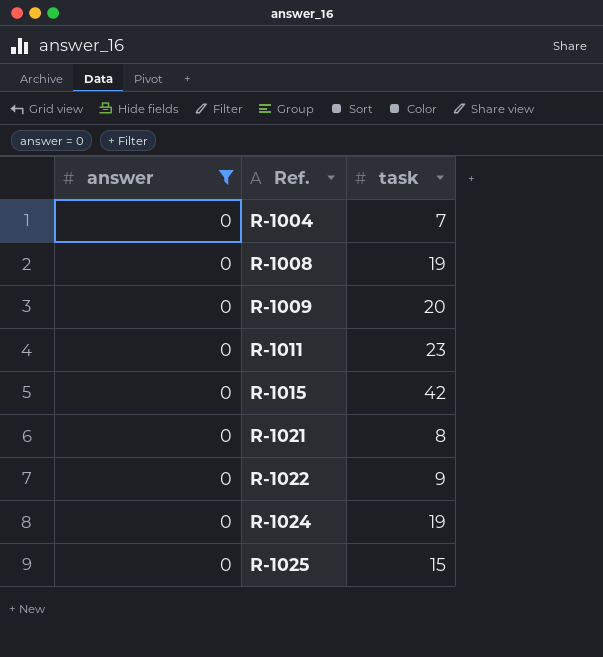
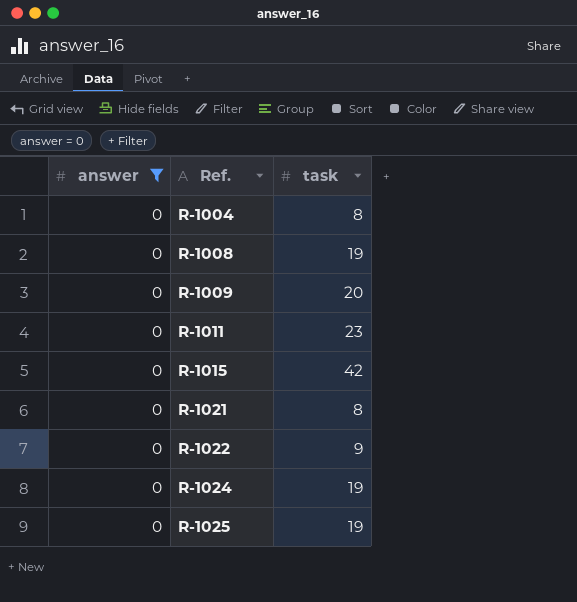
R-1004 | task: 7 -> 8
R-1025 | task: 15 -> 19

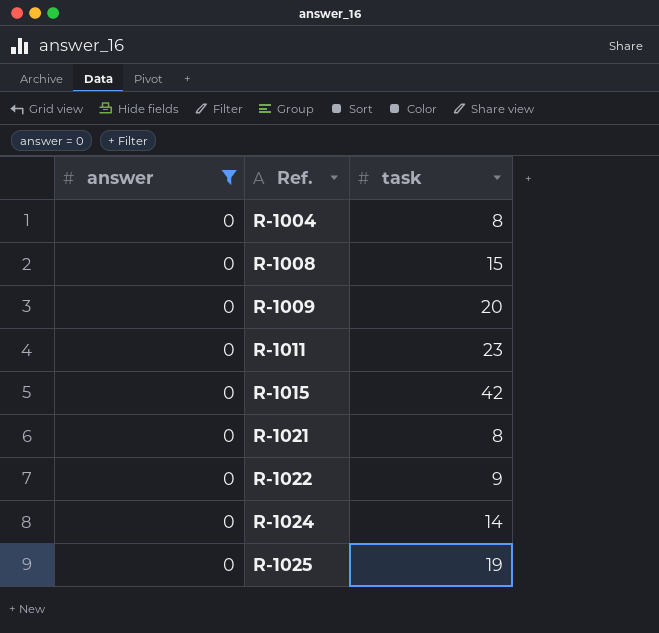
R-1008 | task: 19 -> 15
R-1024 | task: 19 -> 14

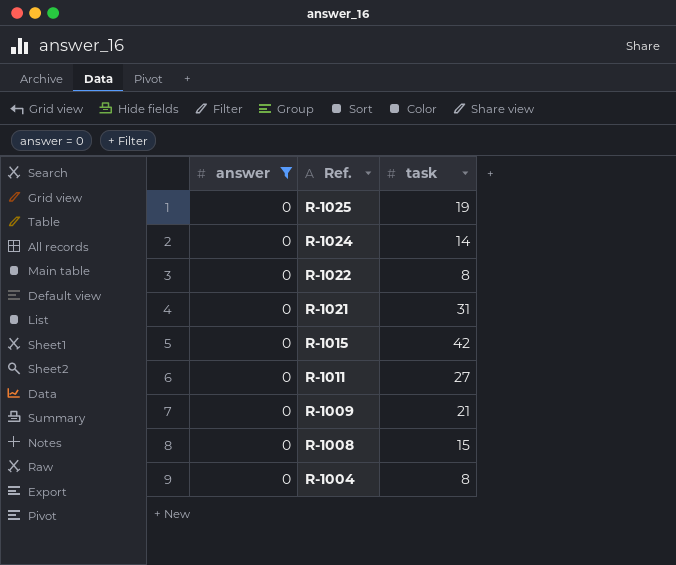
row order: Ref. ascending -> Ref. descending
R-1022 | task: 9 -> 8
R-1021 | task: 8 -> 31
R-1011 | task: 23 -> 27
R-1009 | task: 20 -> 21

